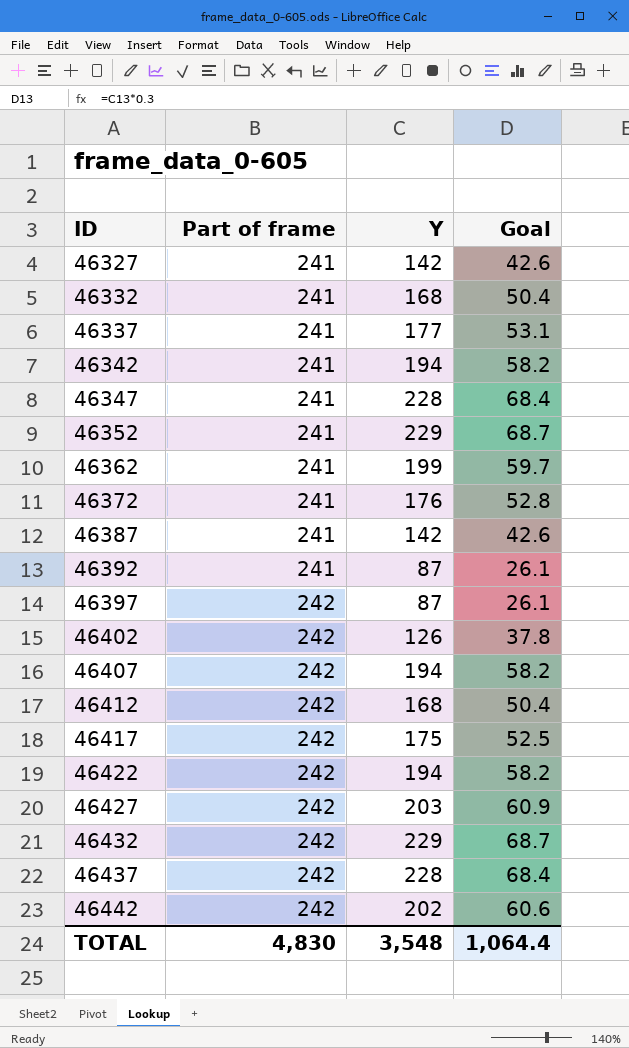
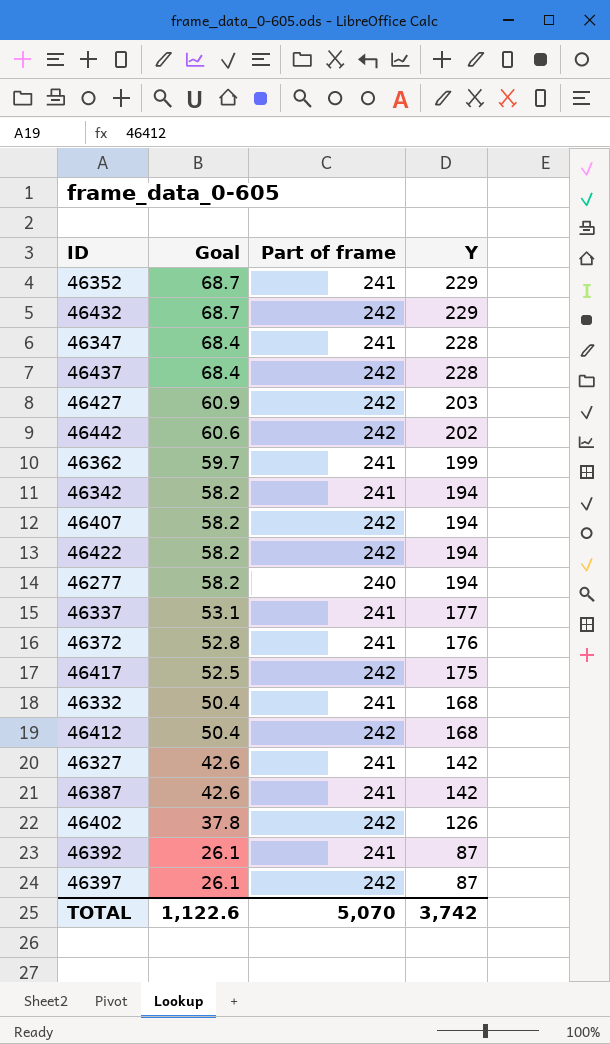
row order: ID ascending -> Goal descending
column Goal | position: 4 -> 2
row 46277: none -> 58.2 | 240 | 194
TOTAL | Goal: 1,064.4 -> 1,122.6
TOTAL | Part of frame: 4,830 -> 5,070
TOTAL | Y: 3,548 -> 3,742

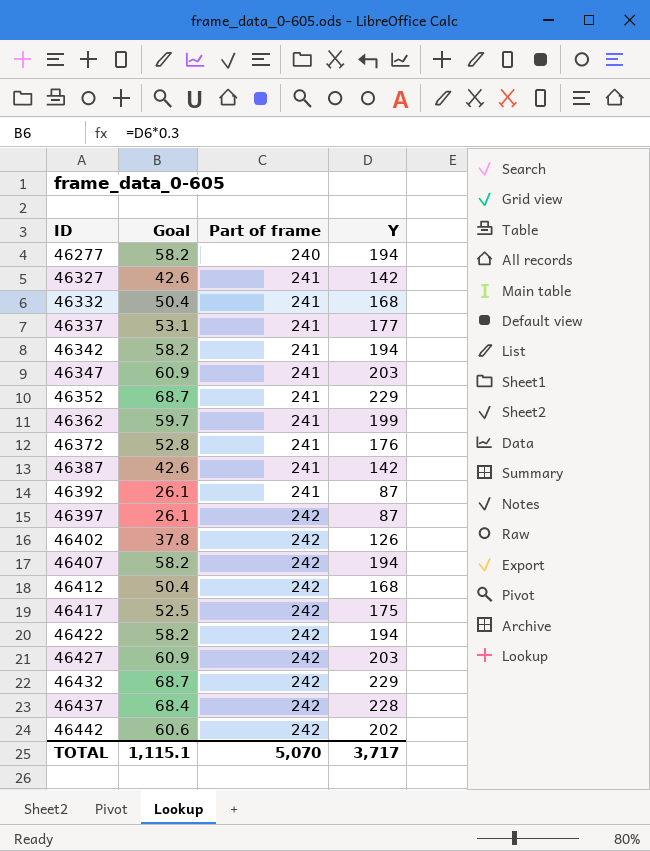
row order: Goal descending -> ID ascending
46347 | Goal: 68.4 -> 60.9
46347 | Y: 228 -> 203
TOTAL | Goal: 1,122.6 -> 1,115.1
TOTAL | Y: 3,742 -> 3,717

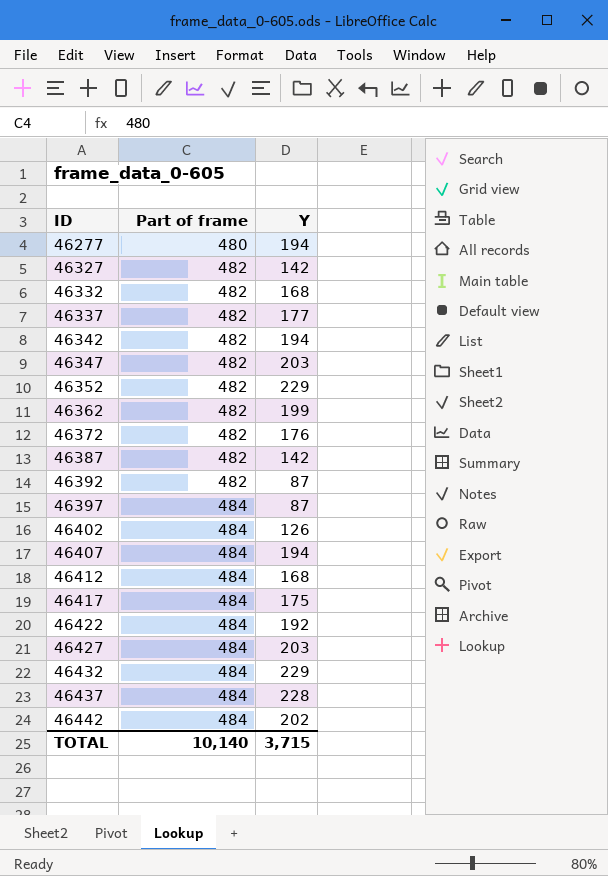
column Goal | formula: [Y] * 0.3 -> none
46277 | Part of frame: 240 -> 480
46327 | Part of frame: 241 -> 482
46332 | Part of frame: 241 -> 482
46337 | Part of frame: 241 -> 482
46342 | Part of frame: 241 -> 482
46347 | Part of frame: 241 -> 482
46352 | Part of frame: 241 -> 482
46362 | Part of frame: 241 -> 482
46372 | Part of frame: 241 -> 482
46387 | Part of frame: 241 -> 482
46392 | Part of frame: 241 -> 482
46397 | Part of frame: 242 -> 484
46402 | Part of frame: 242 -> 484
46407 | Part of frame: 242 -> 484
46412 | Part of frame: 242 -> 484
46417 | Part of frame: 242 -> 484
46422 | Part of frame: 242 -> 484
46422 | Y: 194 -> 192
46427 | Part of frame: 242 -> 484
46432 | Part of frame: 242 -> 484
46437 | Part of frame: 242 -> 484
46442 | Part of frame: 242 -> 484
TOTAL | Part of frame: 5,070 -> 10,140
TOTAL | Y: 3,717 -> 3,715

